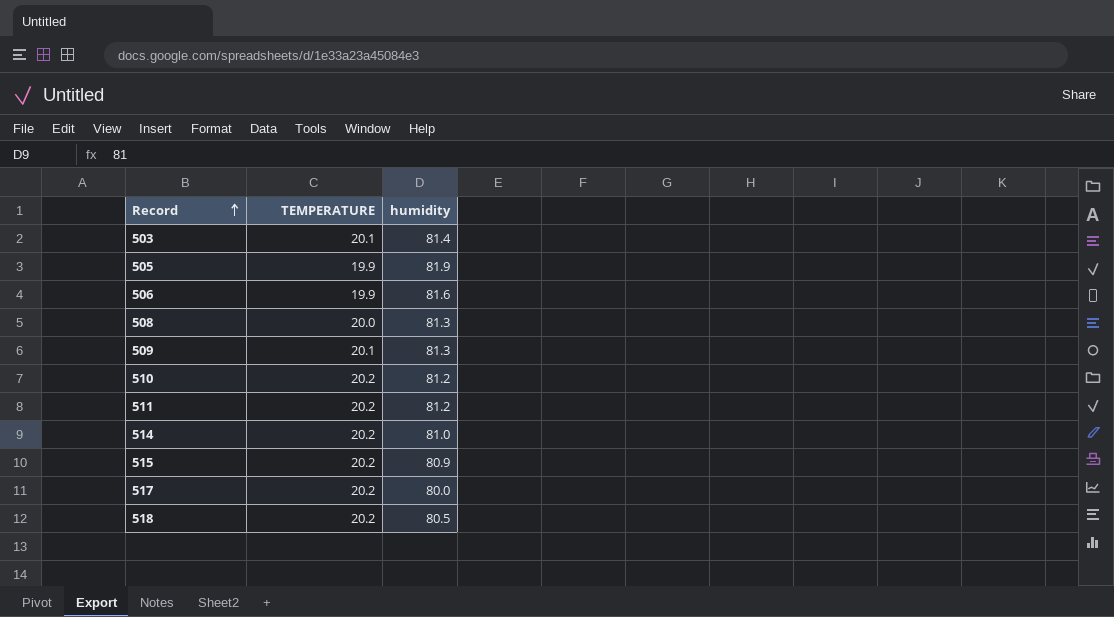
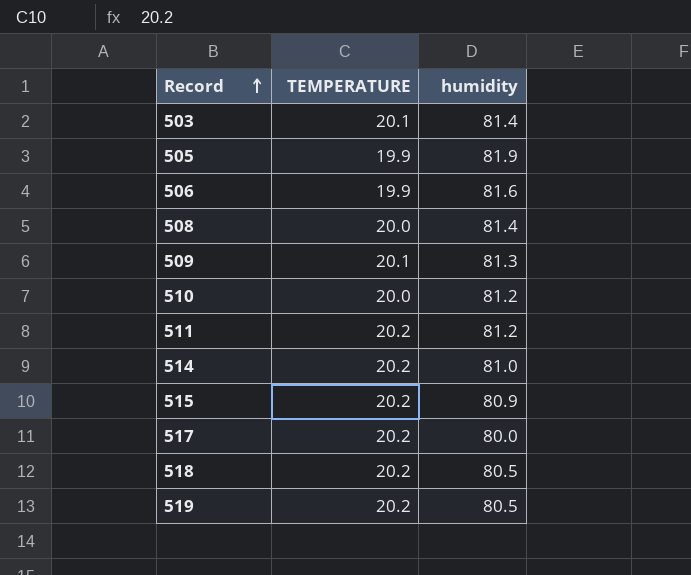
508 | humidity: 81.3 -> 81.4
510 | TEMPERATURE: 20.2 -> 20.0
row 519: none -> 20.2 | 80.5

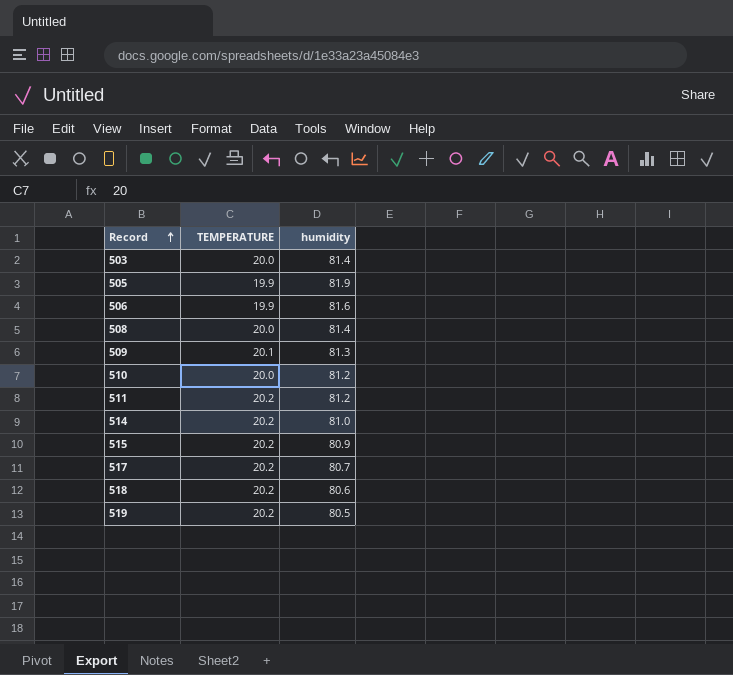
503 | TEMPERATURE: 20.1 -> 20.0
517 | humidity: 80.0 -> 80.7
518 | humidity: 80.5 -> 80.6

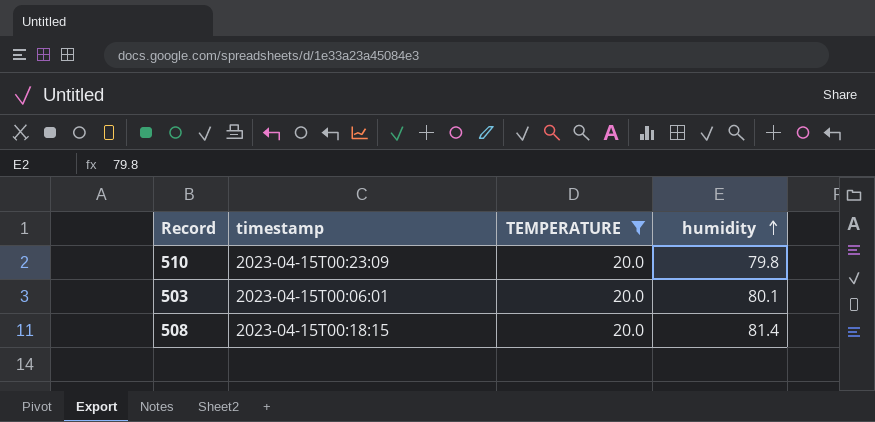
filter: none -> TEMPERATURE = 20.0
row order: Record ascending -> humidity ascending
column timestamp | position: none -> 2
510 | humidity: 81.2 -> 79.8
503 | humidity: 81.4 -> 80.1

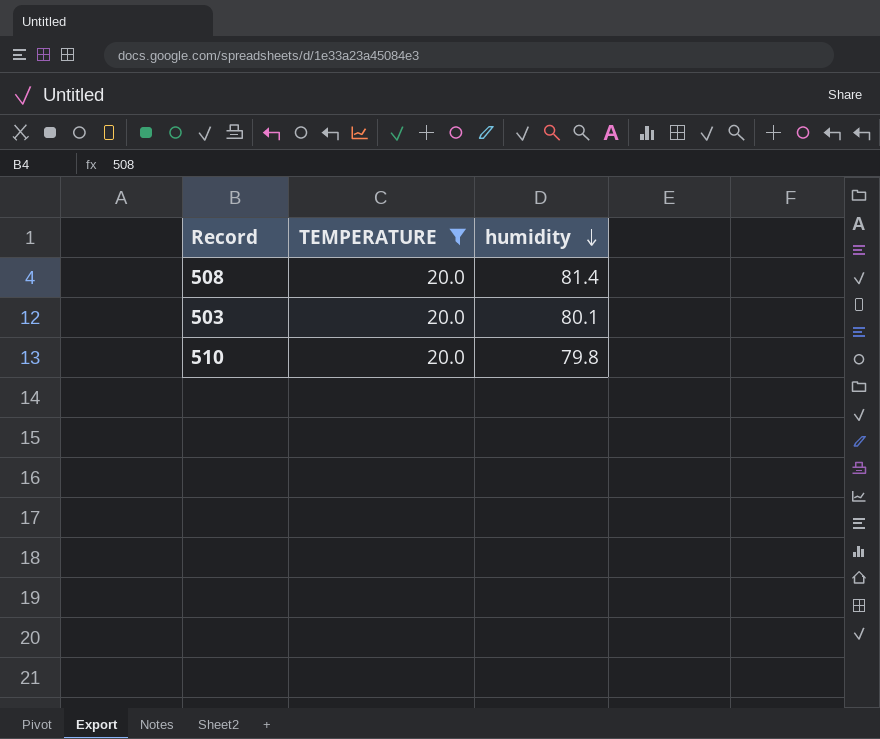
row order: humidity ascending -> humidity descending
column timestamp | position: 2 -> none

